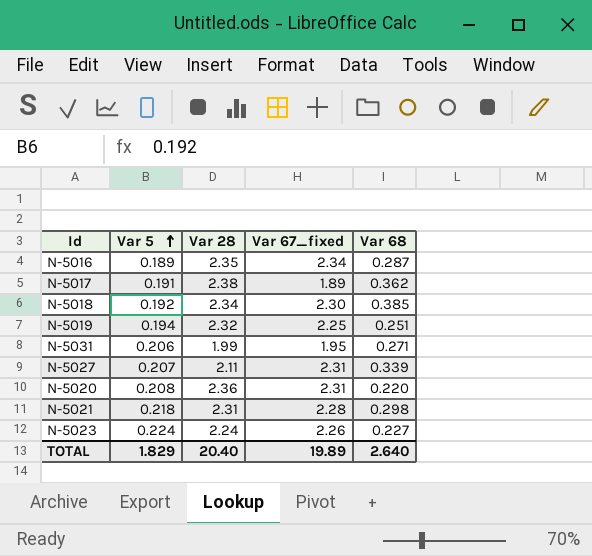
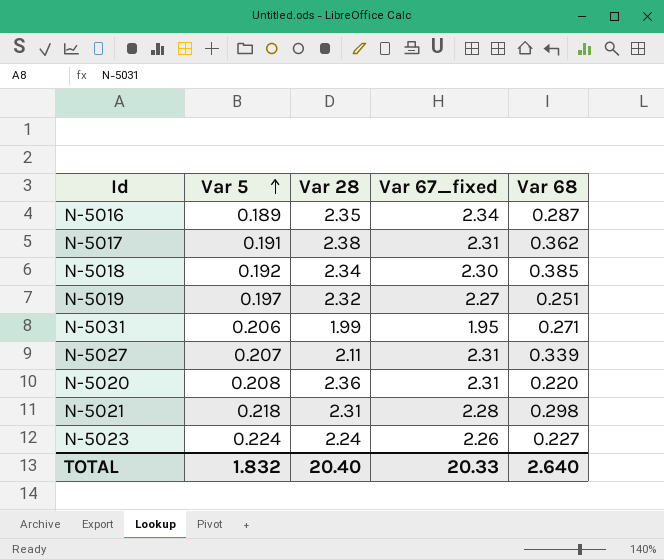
N-5017 | Var 67_fixed: 1.89 -> 2.31
N-5019 | Var 5: 0.194 -> 0.197
N-5019 | Var 67_fixed: 2.25 -> 2.27
TOTAL | Var 5: 1.829 -> 1.832
TOTAL | Var 67_fixed: 19.89 -> 20.33

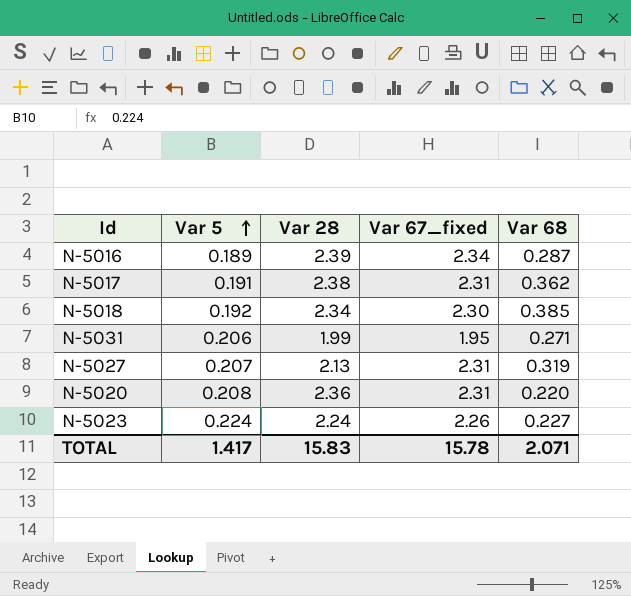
row N-5019: 0.197 | 2.32 | 2.27 | 0.251 -> none
row N-5021: 0.218 | 2.31 | 2.28 | 0.298 -> none
N-5016 | Var 28: 2.35 -> 2.39
N-5027 | Var 28: 2.11 -> 2.13
N-5027 | Var 68: 0.339 -> 0.319
TOTAL | Var 5: 1.832 -> 1.417
TOTAL | Var 28: 20.40 -> 15.83
TOTAL | Var 67_fixed: 20.33 -> 15.78
TOTAL | Var 68: 2.640 -> 2.071

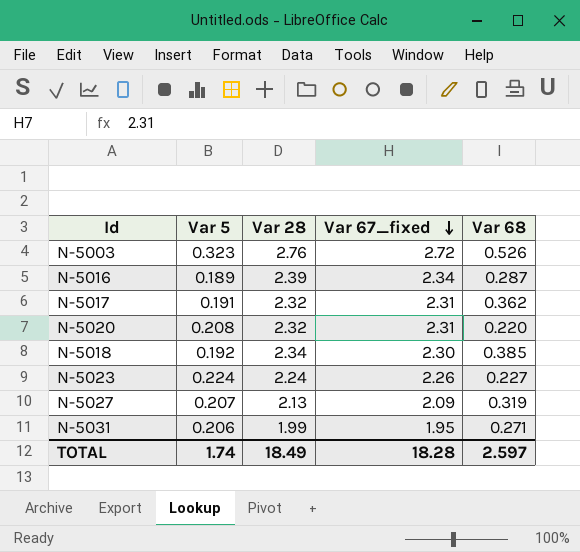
row order: Var 5 ascending -> Var 67_fixed descending
row N-5003: none -> 0.323 | 2.76 | 2.72 | 0.526
N-5017 | Var 28: 2.38 -> 2.32
N-5020 | Var 28: 2.36 -> 2.32
N-5027 | Var 67_fixed: 2.31 -> 2.09
TOTAL | Var 5: 1.417 -> 1.74
TOTAL | Var 28: 15.83 -> 18.49
TOTAL | Var 67_fixed: 15.78 -> 18.28
TOTAL | Var 68: 2.071 -> 2.597

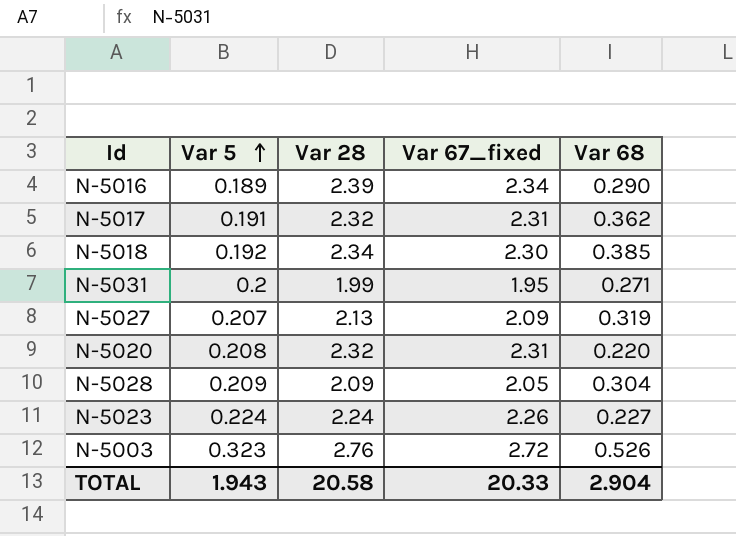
row order: Var 67_fixed descending -> Var 5 ascending
N-5016 | Var 68: 0.287 -> 0.290
N-5031 | Var 5: 0.206 -> 0.2
row N-5028: none -> 0.209 | 2.09 | 2.05 | 0.304
TOTAL | Var 5: 1.74 -> 1.943
TOTAL | Var 28: 18.49 -> 20.58
TOTAL | Var 67_fixed: 18.28 -> 20.33
TOTAL | Var 68: 2.597 -> 2.904

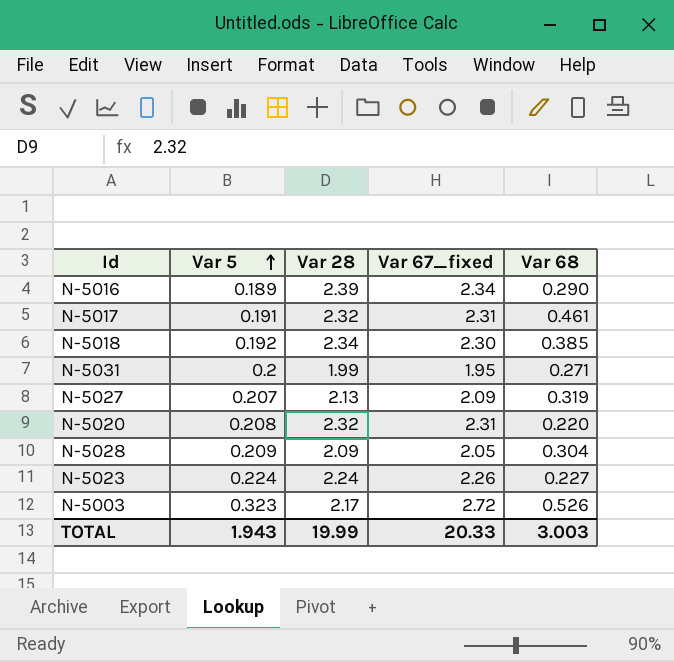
N-5017 | Var 68: 0.362 -> 0.461
N-5003 | Var 28: 2.76 -> 2.17
TOTAL | Var 28: 20.58 -> 19.99
TOTAL | Var 68: 2.904 -> 3.003

